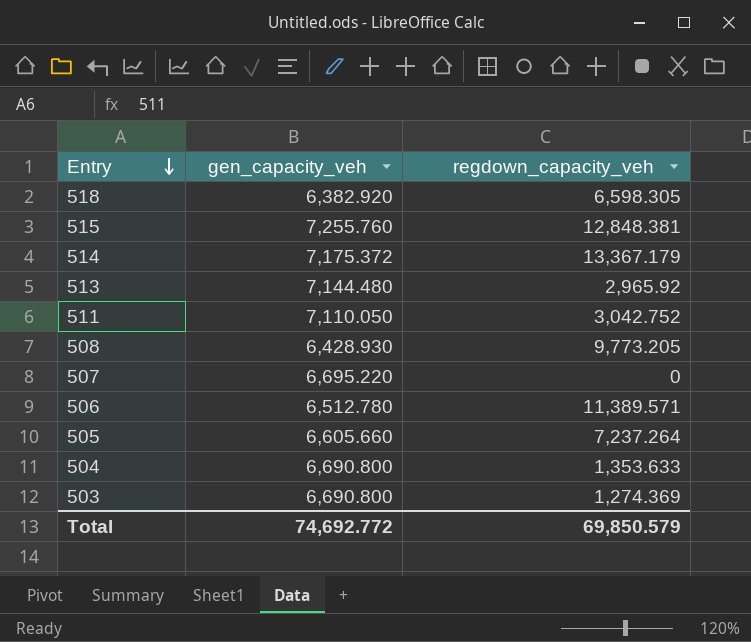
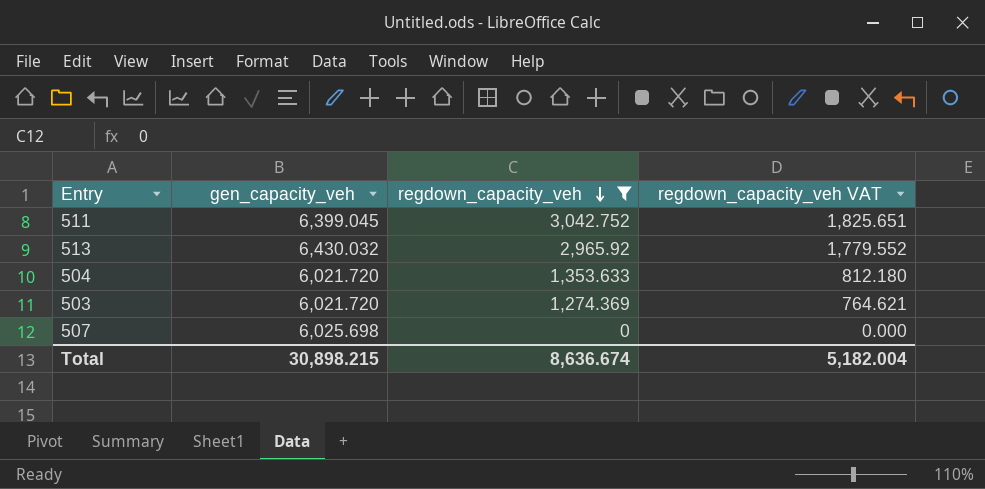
filter: none -> regdown_capacity_veh <= 3,042.752
row order: Entry descending -> regdown_capacity_veh descending
column regdown_capacity_veh VAT | formula: none -> [regdown_capacity_veh] * 0.6
511 | gen_capacity_veh: 7,110.050 -> 6,399.045
513 | gen_capacity_veh: 7,144.480 -> 6,430.032
504 | gen_capacity_veh: 6,690.800 -> 6,021.720
503 | gen_capacity_veh: 6,690.800 -> 6,021.720
507 | gen_capacity_veh: 6,695.220 -> 6,025.698
Total | gen_capacity_veh: 74,692.772 -> 30,898.215
Total | regdown_capacity_veh: 69,850.579 -> 8,636.674

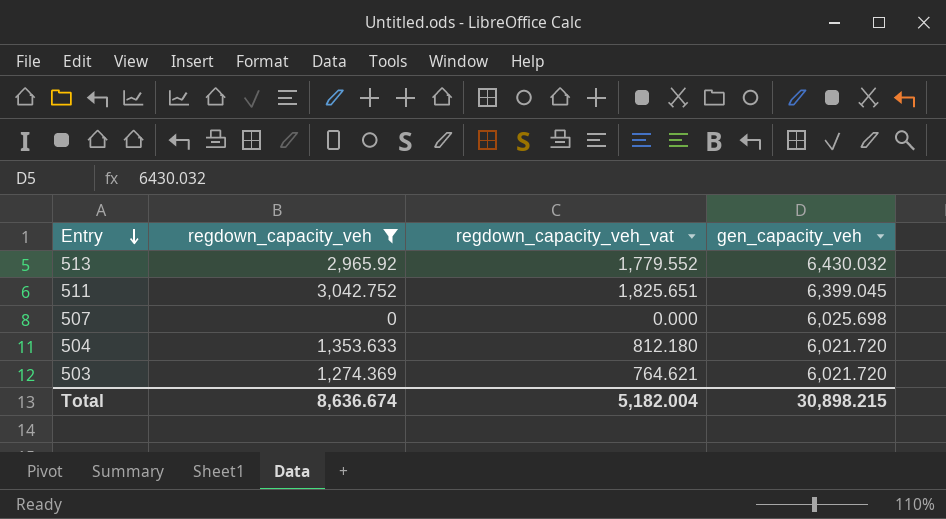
row order: regdown_capacity_veh descending -> Entry descending
column name: regdown_capacity_veh VAT -> regdown_capacity_veh_vat
column gen_capacity_veh | position: 2 -> 4

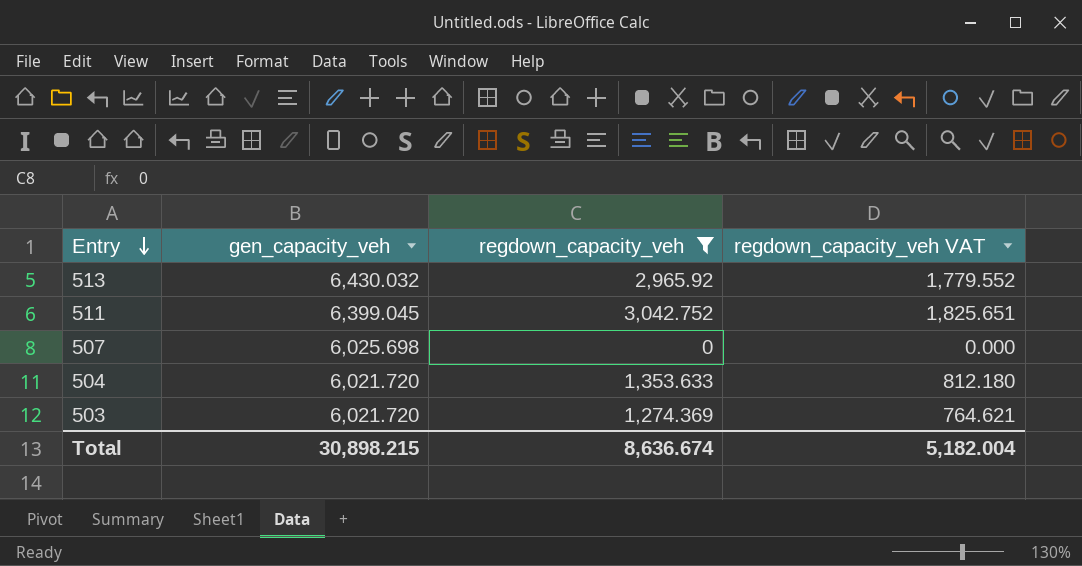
column gen_capacity_veh | position: 4 -> 2
column name: regdown_capacity_veh_vat -> regdown_capacity_veh VAT

